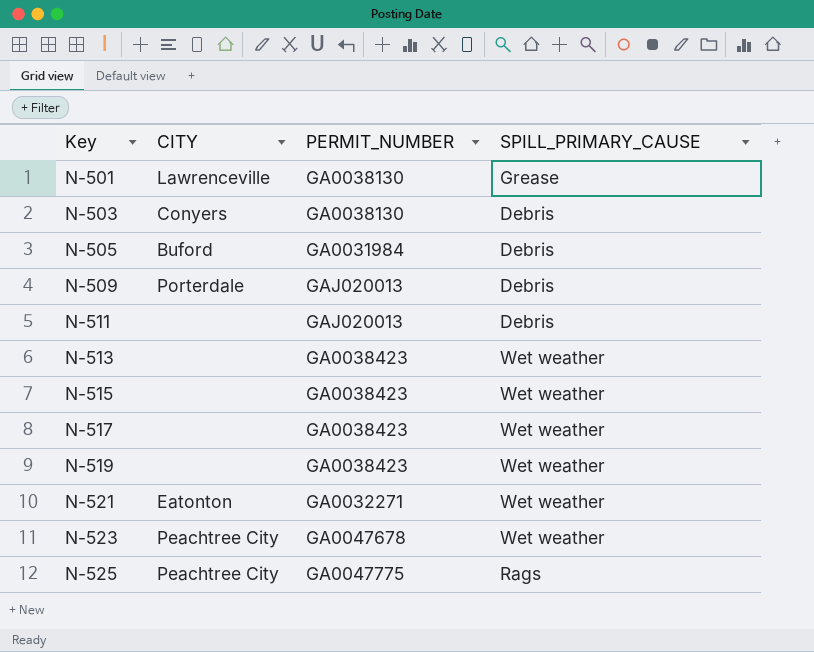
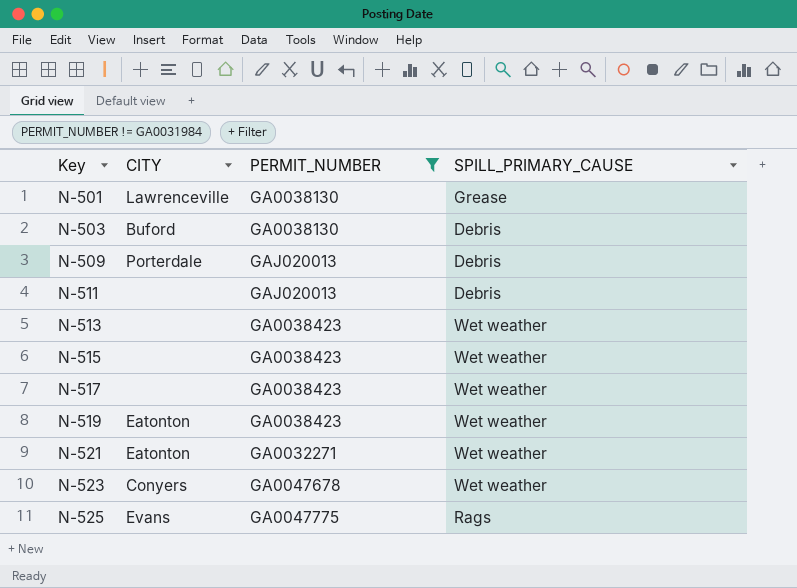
filter: none -> PERMIT_NUMBER != GA0031984
N-503 | CITY: Conyers -> Buford
N-519 | CITY: none -> Eatonton
N-523 | CITY: Peachtree City -> Conyers
N-525 | CITY: Peachtree City -> Evans

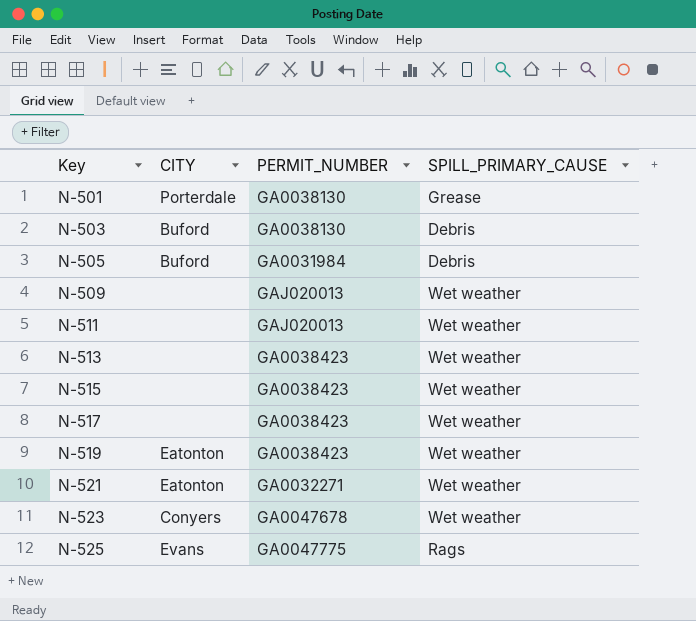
filter: PERMIT_NUMBER != GA0031984 -> none
N-501 | CITY: Lawrenceville -> Porterdale
N-509 | CITY: Porterdale -> none
N-509 | SPILL_PRIMARY_CAUSE: Debris -> Wet weather
N-511 | SPILL_PRIMARY_CAUSE: Debris -> Wet weather

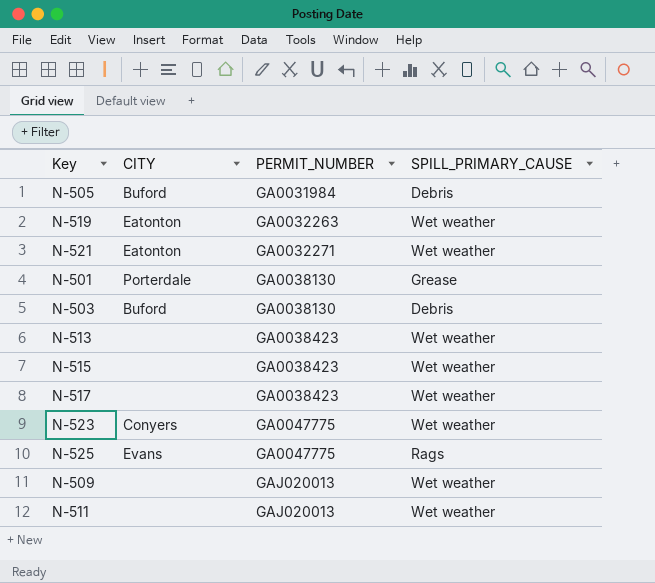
row order: Key ascending -> PERMIT_NUMBER ascending
N-519 | PERMIT_NUMBER: GA0038423 -> GA0032263
N-523 | PERMIT_NUMBER: GA0047678 -> GA0047775

